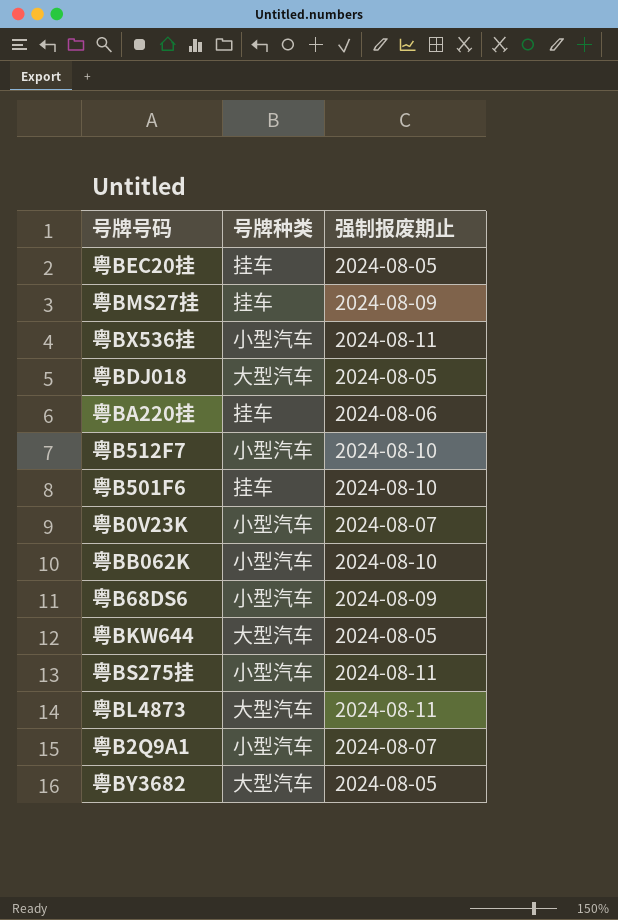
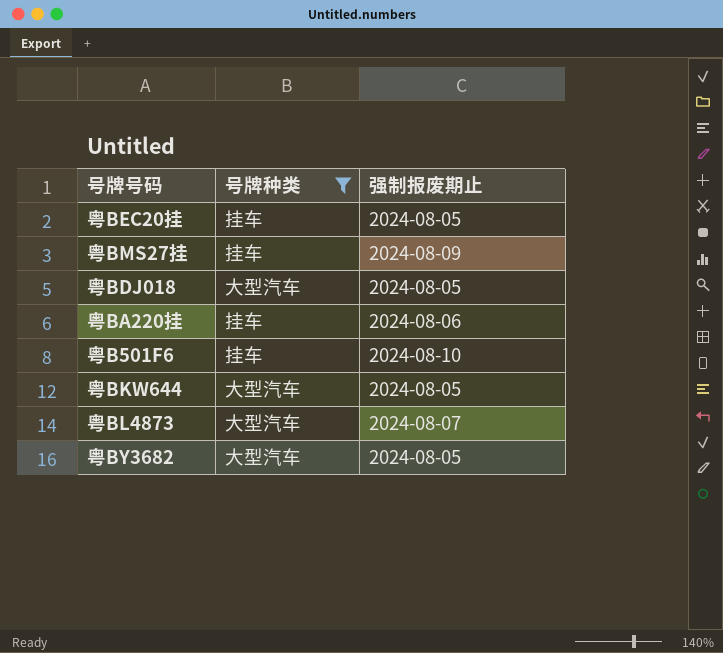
filter: none -> 号牌种类 != 小型汽车
粤BL4873 | 强制报废期止: 2024-08-11 -> 2024-08-07

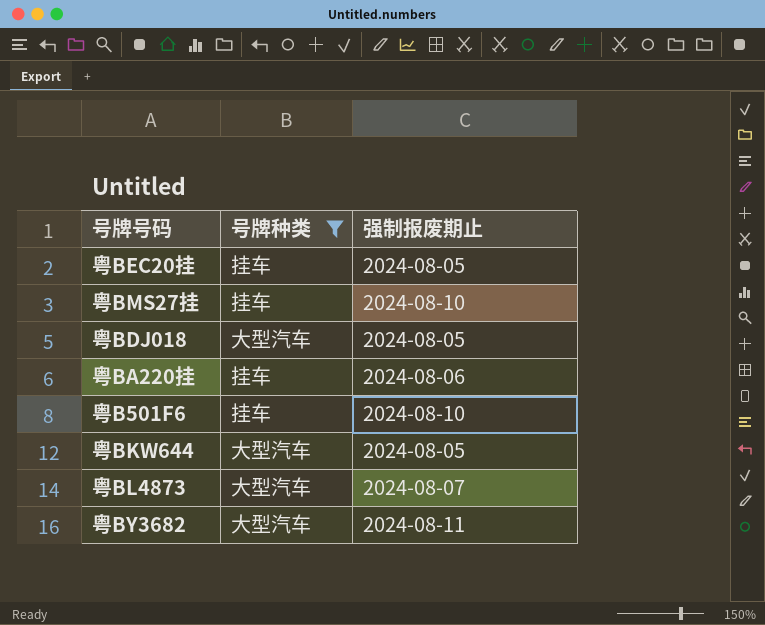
粤BMS27挂 | 强制报废期止: 2024-08-09 -> 2024-08-10
粤BY3682 | 强制报废期止: 2024-08-05 -> 2024-08-11

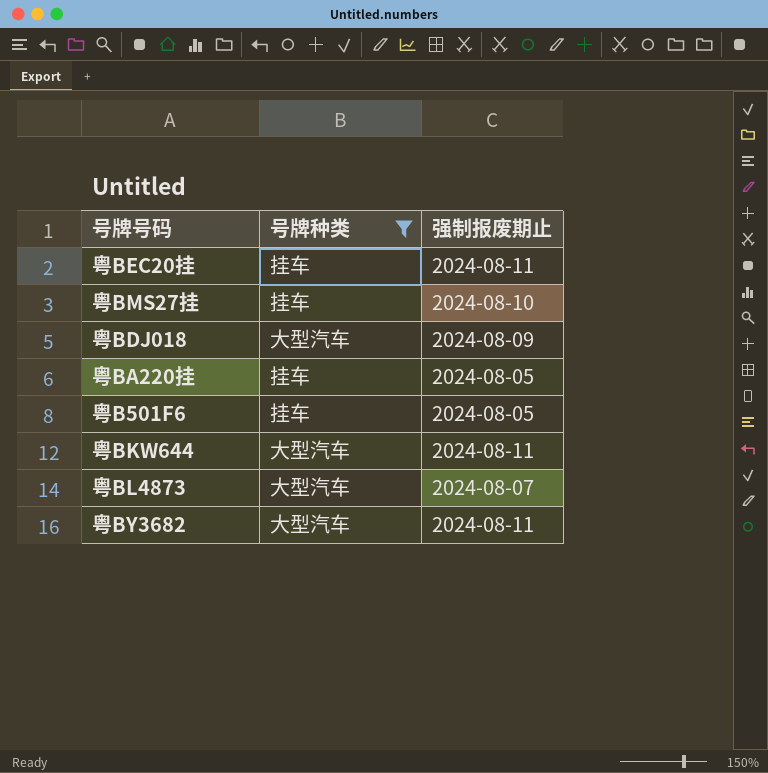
粤BEC20挂 | 强制报废期止: 2024-08-05 -> 2024-08-11
粤BDJ018 | 强制报废期止: 2024-08-05 -> 2024-08-09
粤BA220挂 | 强制报废期止: 2024-08-06 -> 2024-08-05
粤B501F6 | 强制报废期止: 2024-08-10 -> 2024-08-05
粤BKW644 | 强制报废期止: 2024-08-05 -> 2024-08-11

